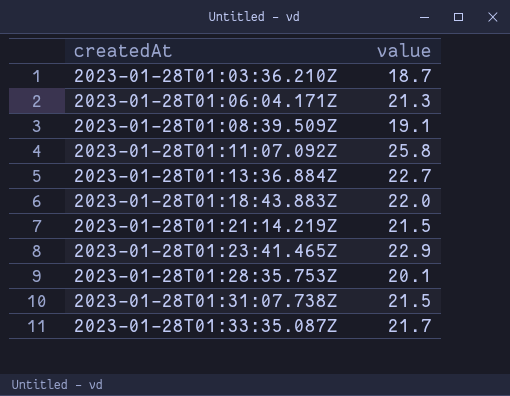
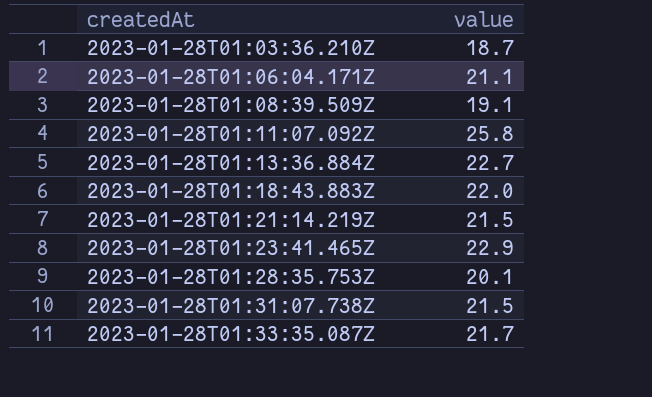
2023-01-28T01:06:04.171Z | value: 21.3 -> 21.1

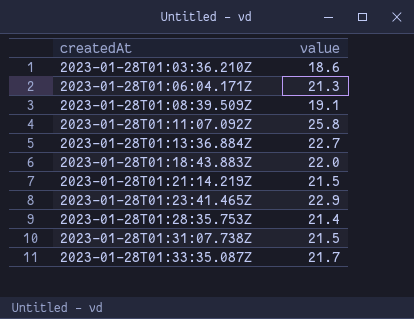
2023-01-28T01:03:36.210Z | value: 18.7 -> 18.6
2023-01-28T01:06:04.171Z | value: 21.1 -> 21.3
2023-01-28T01:28:35.753Z | value: 20.1 -> 21.4

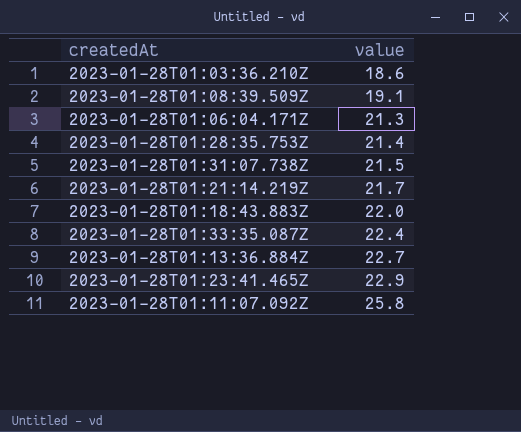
row order: createdAt ascending -> value ascending
2023-01-28T01:21:14.219Z | value: 21.5 -> 21.7
2023-01-28T01:33:35.087Z | value: 21.7 -> 22.4

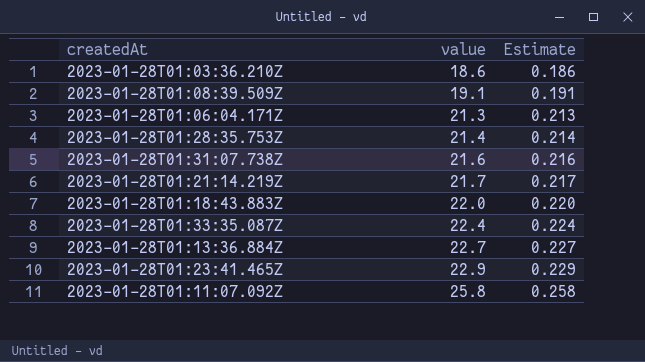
column Estimate | formula: none -> [value] * 0.01
2023-01-28T01:31:07.738Z | value: 21.5 -> 21.6

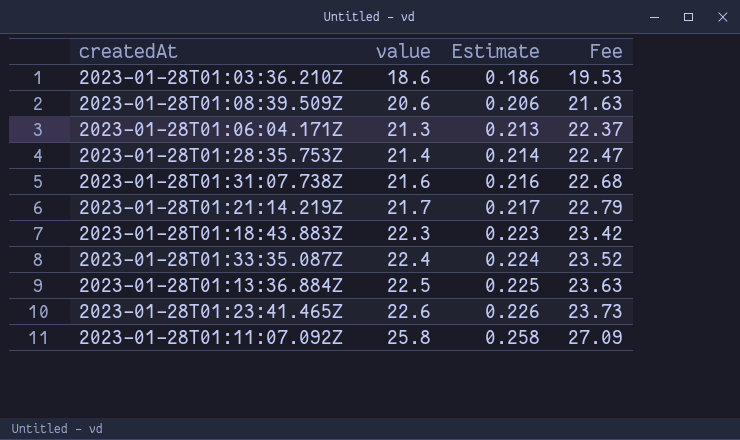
column Fee | formula: none -> [value] * 1.05
2023-01-28T01:08:39.509Z | value: 19.1 -> 20.6
2023-01-28T01:08:39.509Z | Estimate: 0.191 -> 0.206
2023-01-28T01:18:43.883Z | value: 22.0 -> 22.3
2023-01-28T01:18:43.883Z | Estimate: 0.220 -> 0.223
2023-01-28T01:13:36.884Z | value: 22.7 -> 22.5
2023-01-28T01:13:36.884Z | Estimate: 0.227 -> 0.225
2023-01-28T01:23:41.465Z | value: 22.9 -> 22.6
2023-01-28T01:23:41.465Z | Estimate: 0.229 -> 0.226

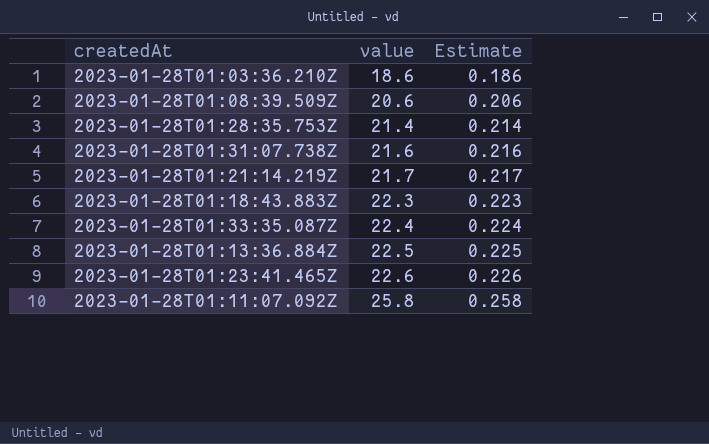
column Fee | formula: [value] * 1.05 -> none
row 2023-01-28T01:06:04.171Z: 21.3 | 0.213 | 22.37 -> none

